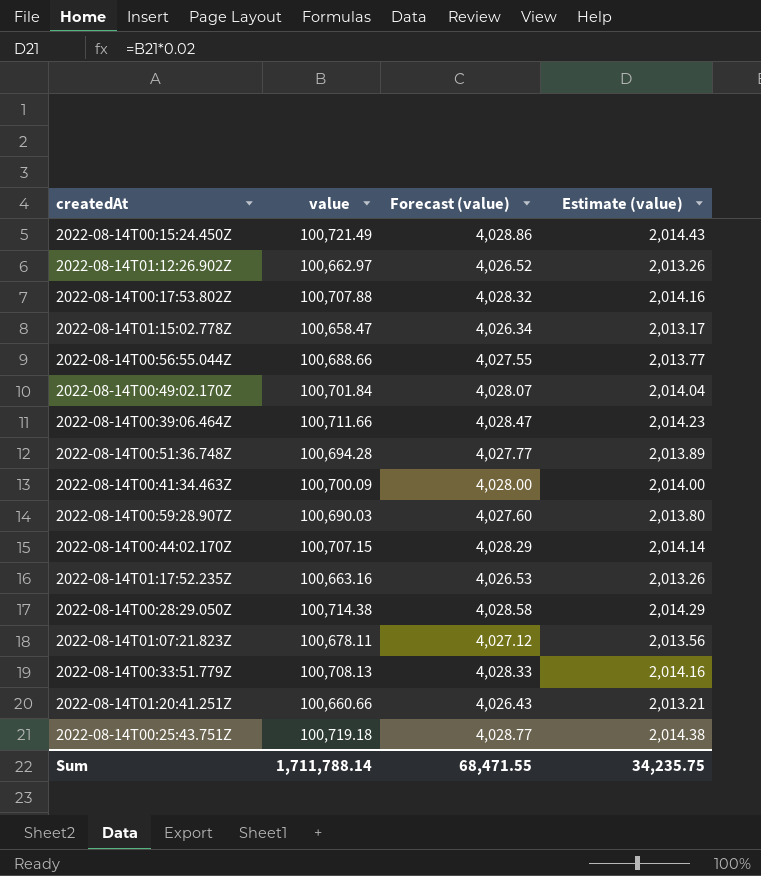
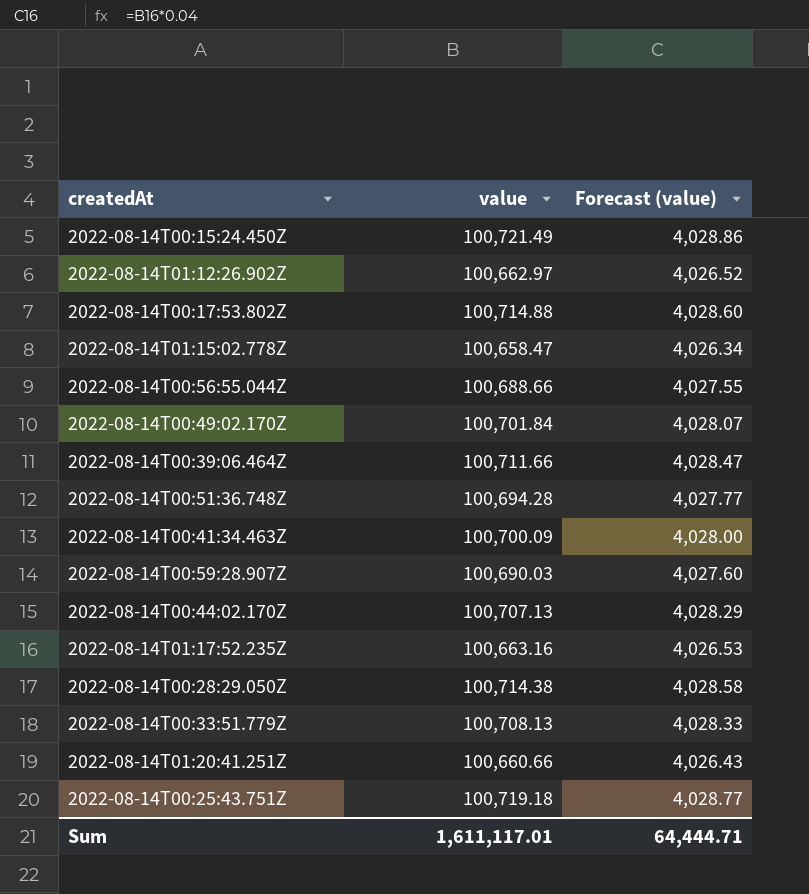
column Estimate (value) | formula: [value] * 0.02 -> none
row 2022-08-14T01:07:21.823Z: 100,678.11 | 4,027.12 | 2,013.56 -> none
2022-08-14T00:17:53.802Z | value: 100,707.88 -> 100,714.88
2022-08-14T00:17:53.802Z | Forecast (value): 4,028.32 -> 4,028.60
2022-08-14T00:44:02.170Z | value: 100,707.15 -> 100,707.13
Sum | value: 1,711,788.14 -> 1,611,117.01
Sum | Forecast (value): 68,471.55 -> 64,444.71

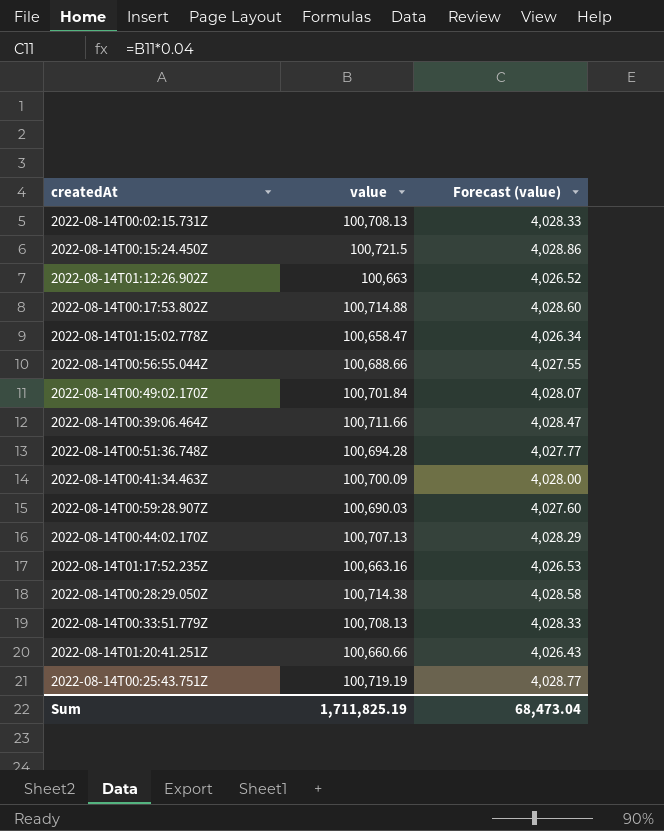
row 2022-08-14T00:02:15.731Z: none -> 100,708.13 | 4,028.33
2022-08-14T00:15:24.450Z | value: 100,721.49 -> 100,721.5
2022-08-14T01:12:26.902Z | value: 100,662.97 -> 100,663
2022-08-14T00:25:43.751Z | value: 100,719.18 -> 100,719.19
Sum | value: 1,611,117.01 -> 1,711,825.19
Sum | Forecast (value): 64,444.71 -> 68,473.04

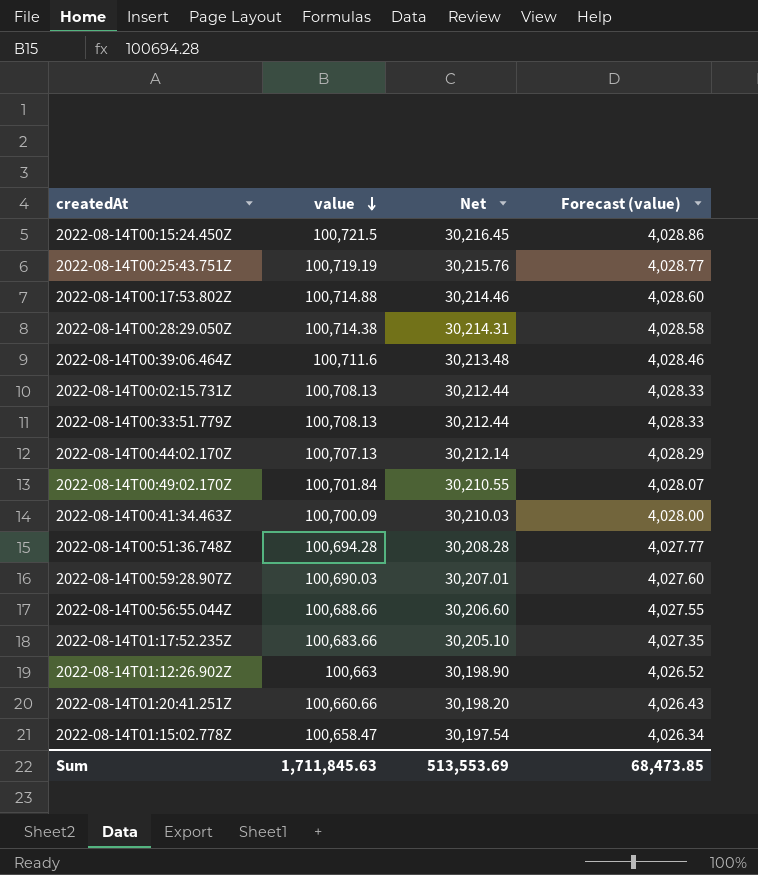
row order: none -> value descending
column Net | formula: none -> [value] * 0.3
2022-08-14T00:39:06.464Z | value: 100,711.66 -> 100,711.6
2022-08-14T00:39:06.464Z | Forecast (value): 4,028.47 -> 4,028.46
2022-08-14T01:17:52.235Z | value: 100,663.16 -> 100,683.66
2022-08-14T01:17:52.235Z | Forecast (value): 4,026.53 -> 4,027.35
Sum | value: 1,711,825.19 -> 1,711,845.63
Sum | Forecast (value): 68,473.04 -> 68,473.85

